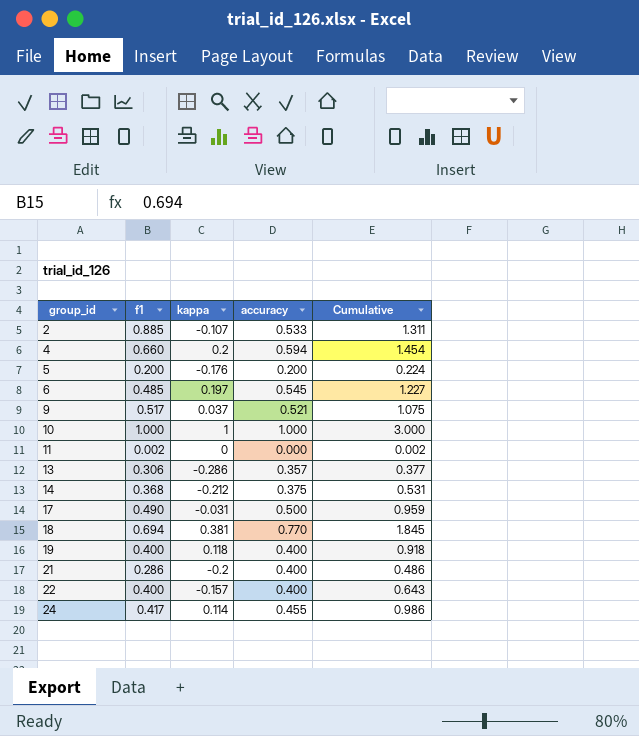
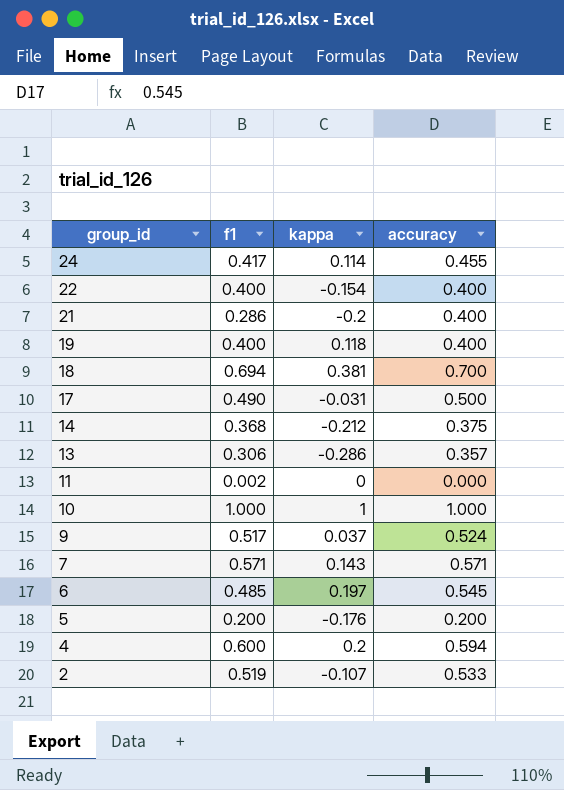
row order: group_id ascending -> group_id descending
column Cumulative | formula: [f1] + [kappa] + [accuracy] -> none
22 | kappa: -0.157 -> -0.154
18 | accuracy: 0.770 -> 0.700
9 | accuracy: 0.521 -> 0.524
row 7: none -> 0.571 | 0.143 | 0.571
4 | f1: 0.660 -> 0.600
2 | f1: 0.885 -> 0.519

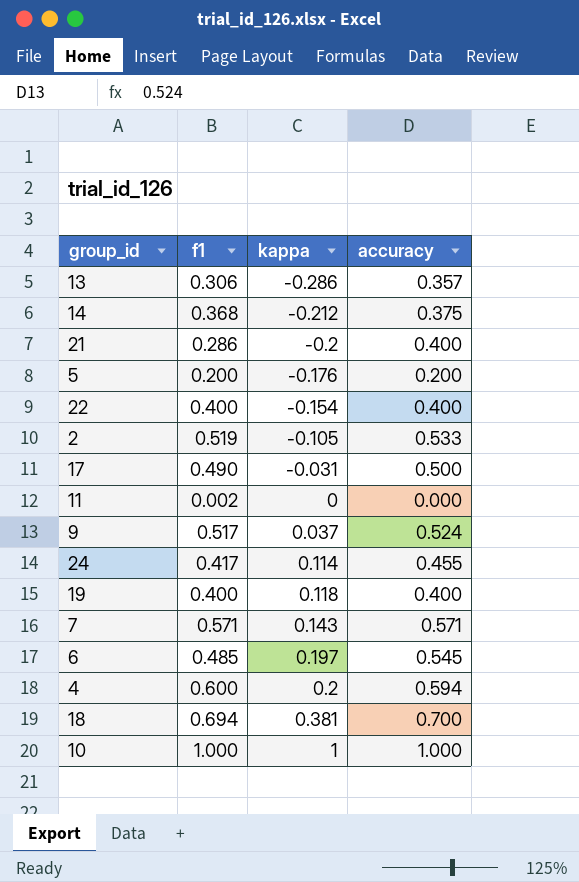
row order: group_id descending -> kappa ascending
2 | kappa: -0.107 -> -0.105

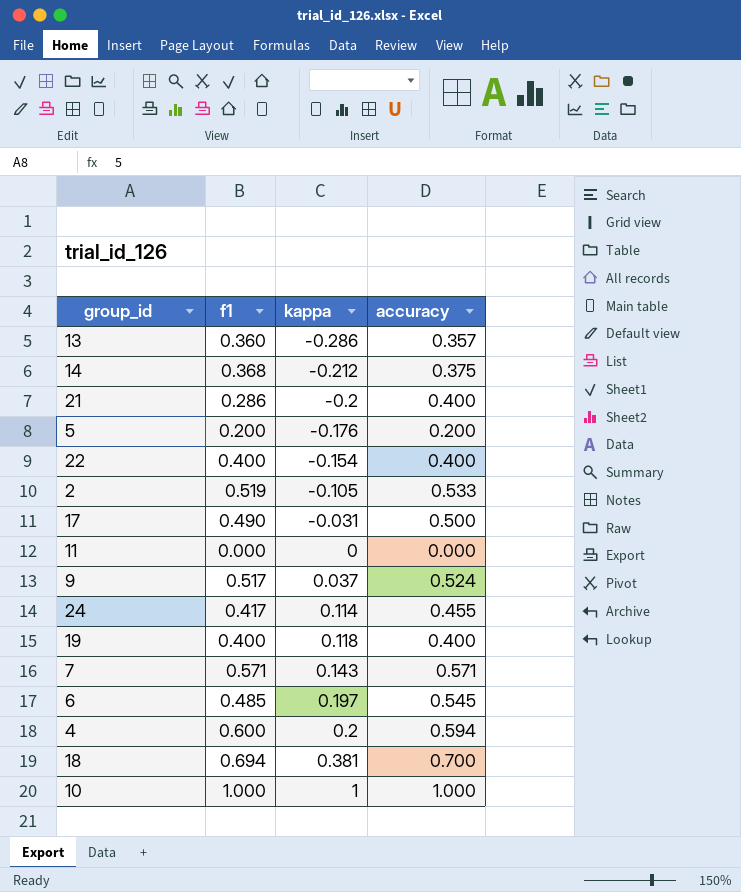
13 | f1: 0.306 -> 0.360
11 | f1: 0.002 -> 0.000

